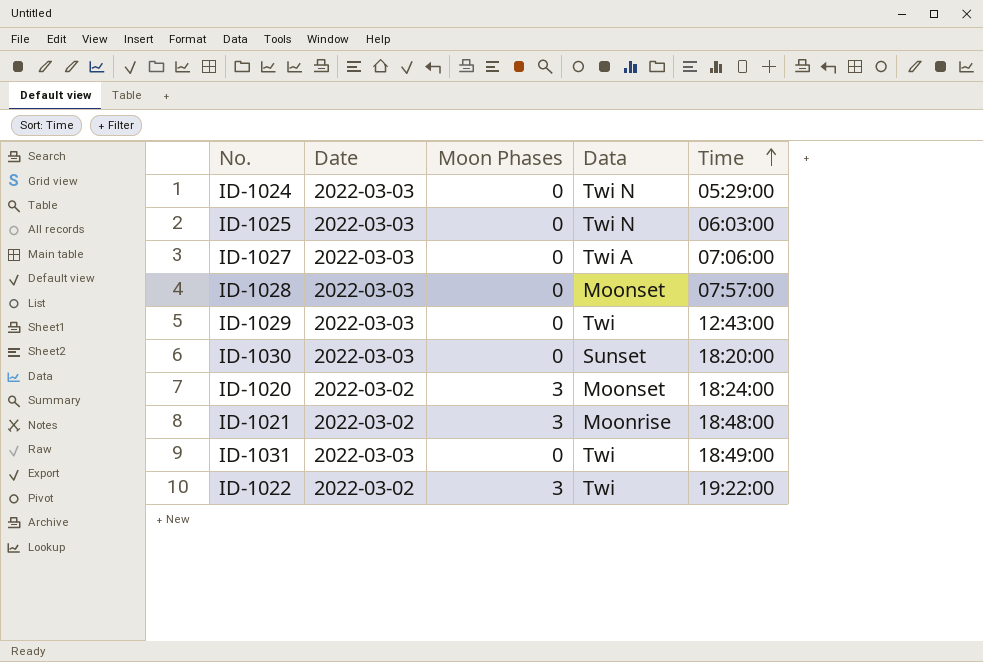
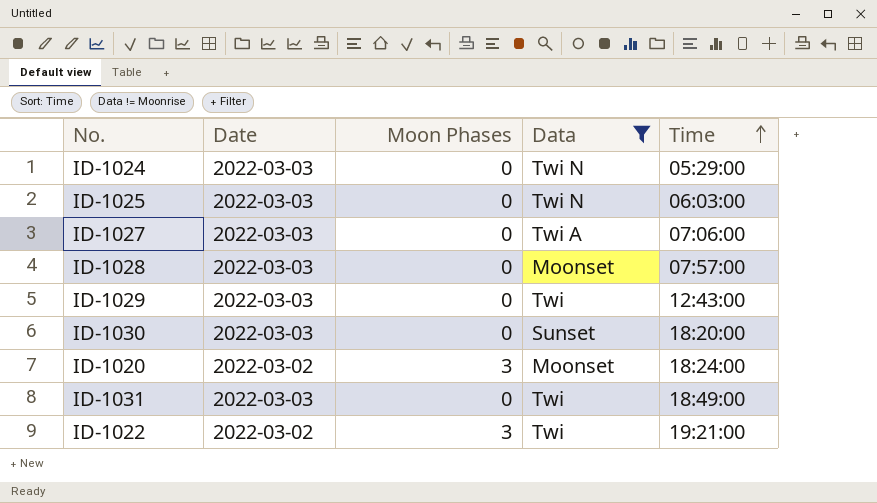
filter: none -> Data != Moonrise
ID-1022 | Time: 19:22:00 -> 19:21:00

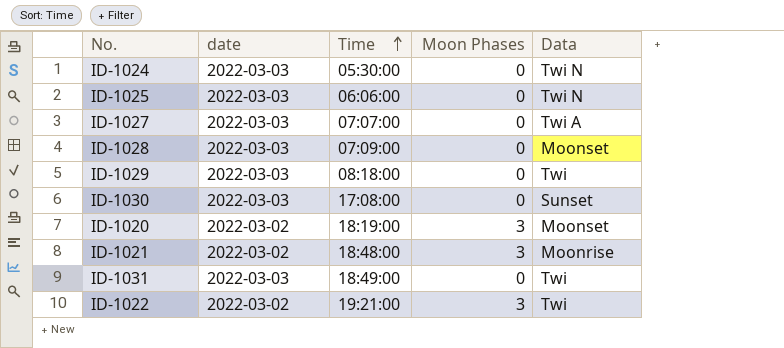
filter: Data != Moonrise -> none
column name: Date -> date
column Time | position: 5 -> 3
ID-1024 | Time: 05:29:00 -> 05:30:00
ID-1025 | Time: 06:03:00 -> 06:06:00
ID-1027 | Time: 07:06:00 -> 07:07:00
ID-1028 | Time: 07:57:00 -> 07:09:00
ID-1029 | Time: 12:43:00 -> 08:18:00
ID-1030 | Time: 18:20:00 -> 17:08:00
ID-1020 | Time: 18:24:00 -> 18:19:00

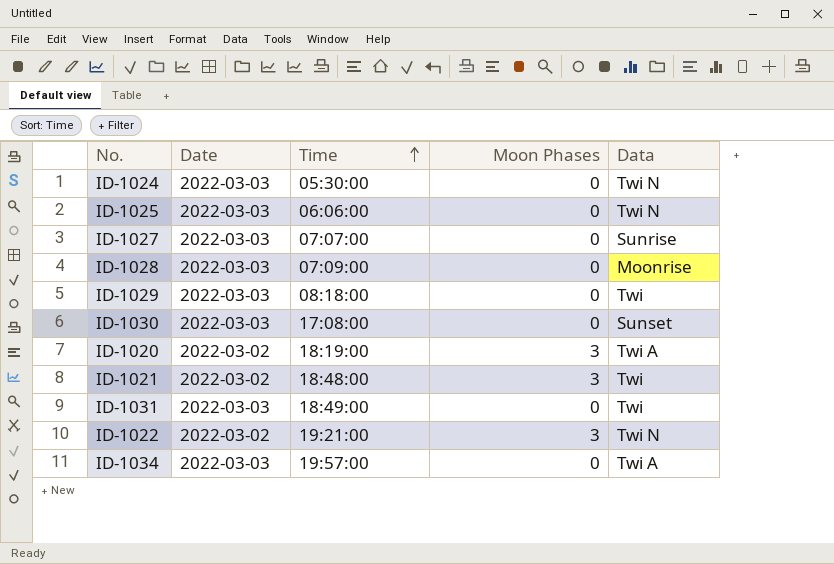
column name: date -> Date
ID-1027 | Data: Twi A -> Sunrise
ID-1028 | Data: Moonset -> Moonrise
ID-1020 | Data: Moonset -> Twi A
ID-1021 | Data: Moonrise -> Twi
ID-1022 | Data: Twi -> Twi N
row ID-1034: none -> 2022-03-03 | 19:57:00 | 0 | Twi A

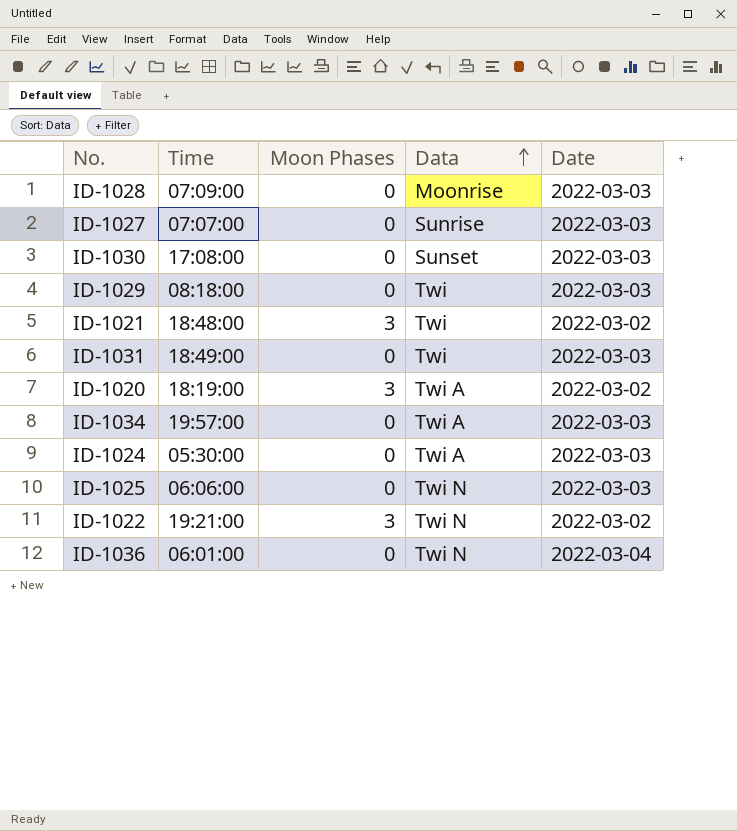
row order: Time ascending -> Data ascending
column Date | position: 2 -> 5
ID-1024 | Data: Twi N -> Twi A
row ID-1036: none -> 06:01:00 | 0 | Twi N | 2022-03-04

